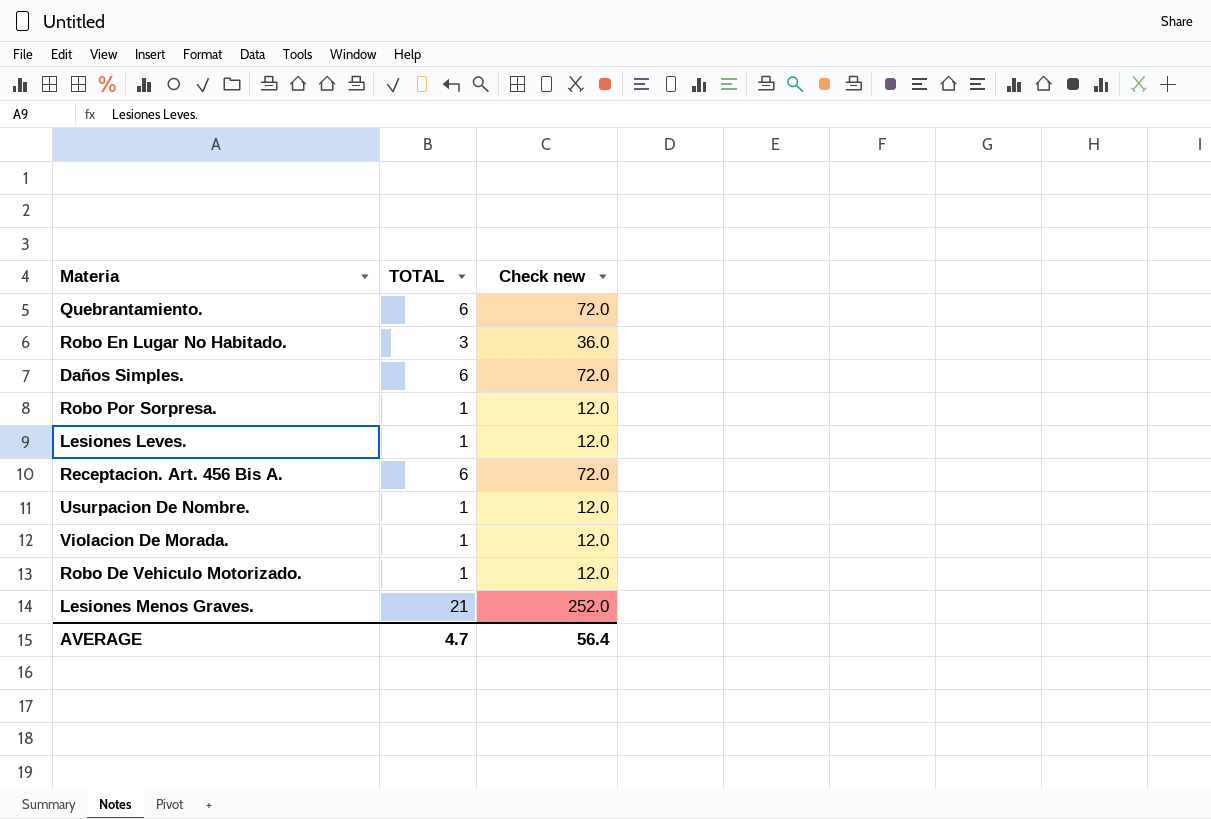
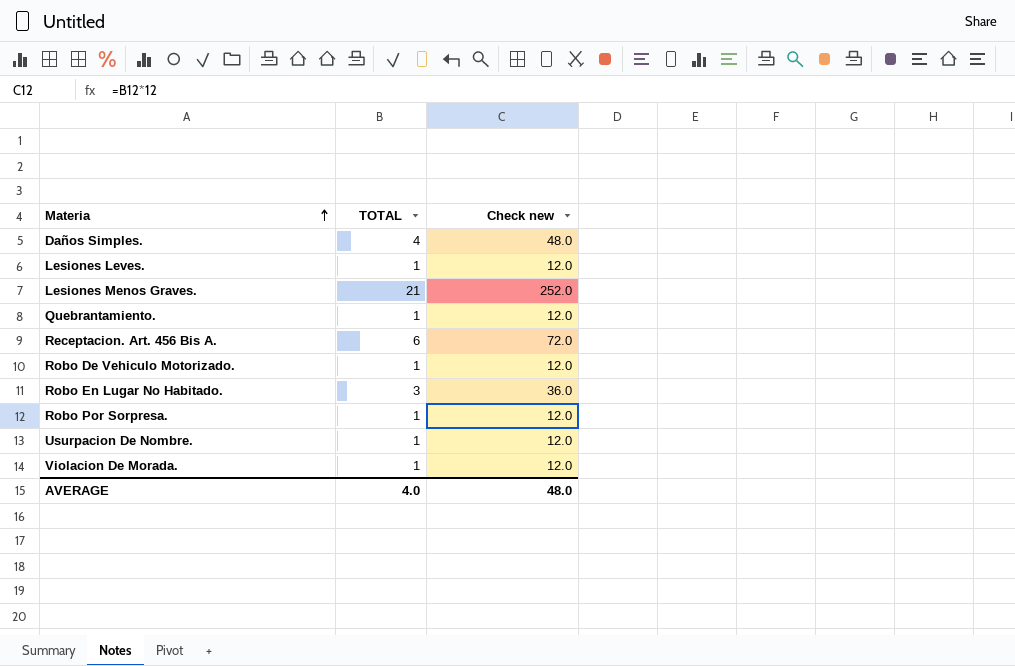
row order: none -> Materia ascending
Daños Simples. | TOTAL: 6 -> 4
Daños Simples. | Check new: 72.0 -> 48.0
Quebrantamiento. | TOTAL: 6 -> 1
Quebrantamiento. | Check new: 72.0 -> 12.0
AVERAGE | TOTAL: 4.7 -> 4.0
AVERAGE | Check new: 56.4 -> 48.0

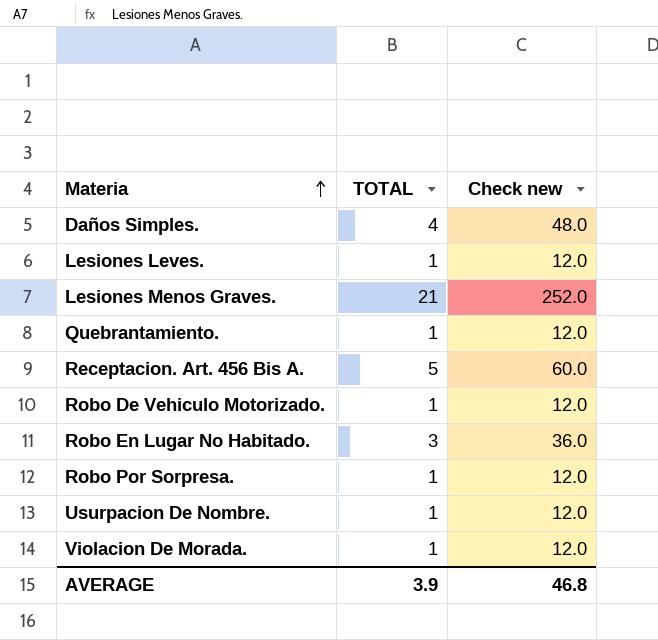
Receptacion. Art. 456 Bis A. | TOTAL: 6 -> 5
Receptacion. Art. 456 Bis A. | Check new: 72.0 -> 60.0
AVERAGE | TOTAL: 4.0 -> 3.9
AVERAGE | Check new: 48.0 -> 46.8

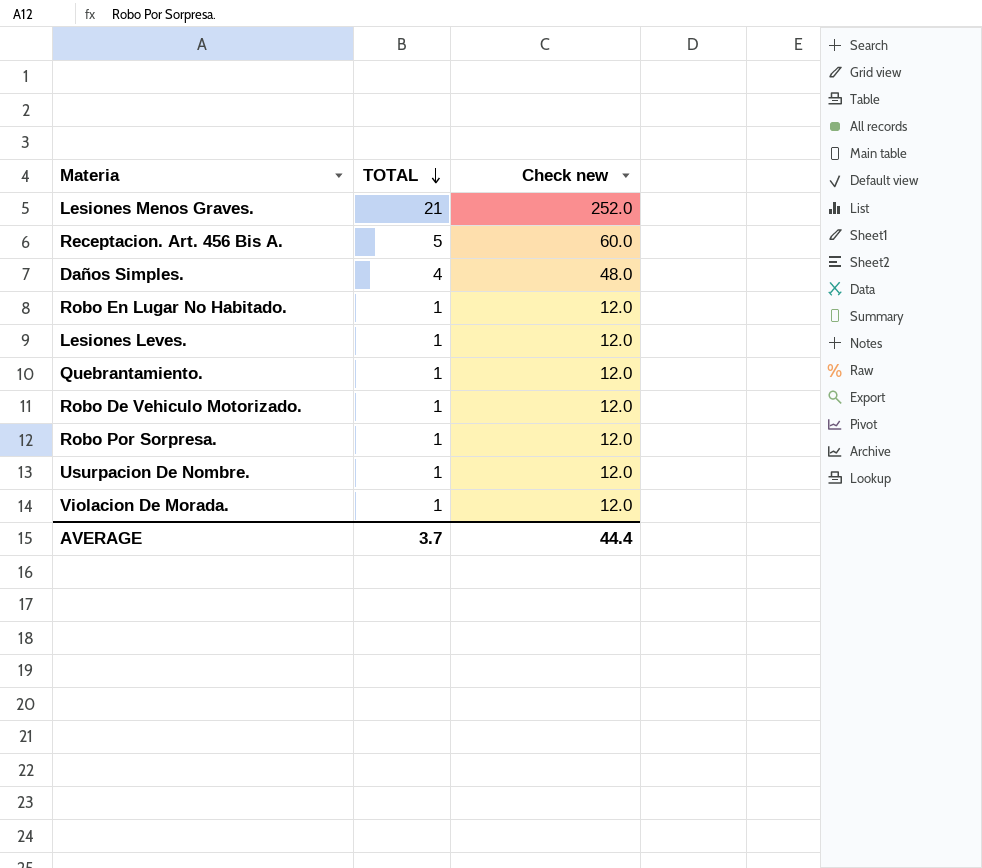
row order: Materia ascending -> TOTAL descending
Robo En Lugar No Habitado. | TOTAL: 3 -> 1
Robo En Lugar No Habitado. | Check new: 36.0 -> 12.0
AVERAGE | TOTAL: 3.9 -> 3.7
AVERAGE | Check new: 46.8 -> 44.4

